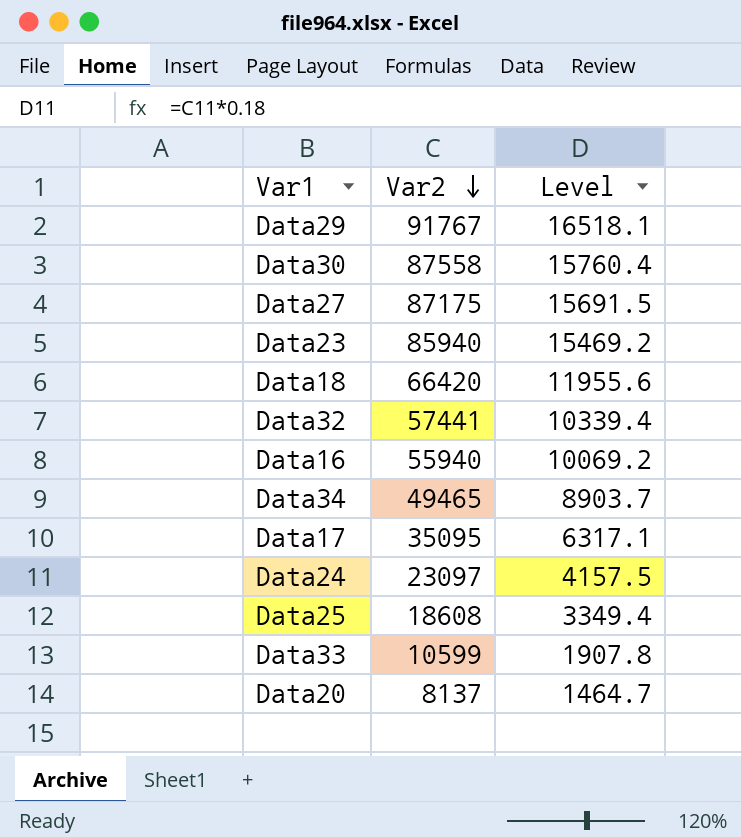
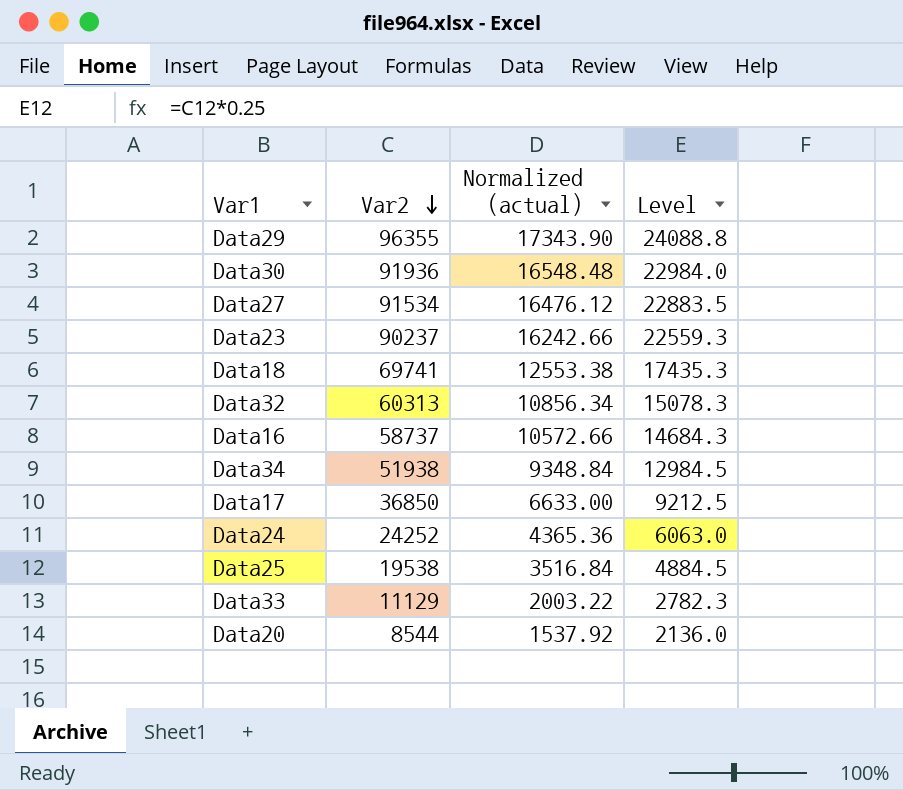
column Normalized (actual) | formula: none -> [Var2] * 0.18
column Level | formula: [Var2] * 0.18 -> [Var2] * 0.25
Data29 | Var2: 91767 -> 96355
Data30 | Var2: 87558 -> 91936
Data27 | Var2: 87175 -> 91534
Data23 | Var2: 85940 -> 90237
Data18 | Var2: 66420 -> 69741
Data32 | Var2: 57441 -> 60313
Data16 | Var2: 55940 -> 58737
Data34 | Var2: 49465 -> 51938
Data17 | Var2: 35095 -> 36850
Data24 | Var2: 23097 -> 24252
Data25 | Var2: 18608 -> 19538
Data33 | Var2: 10599 -> 11129
Data20 | Var2: 8137 -> 8544

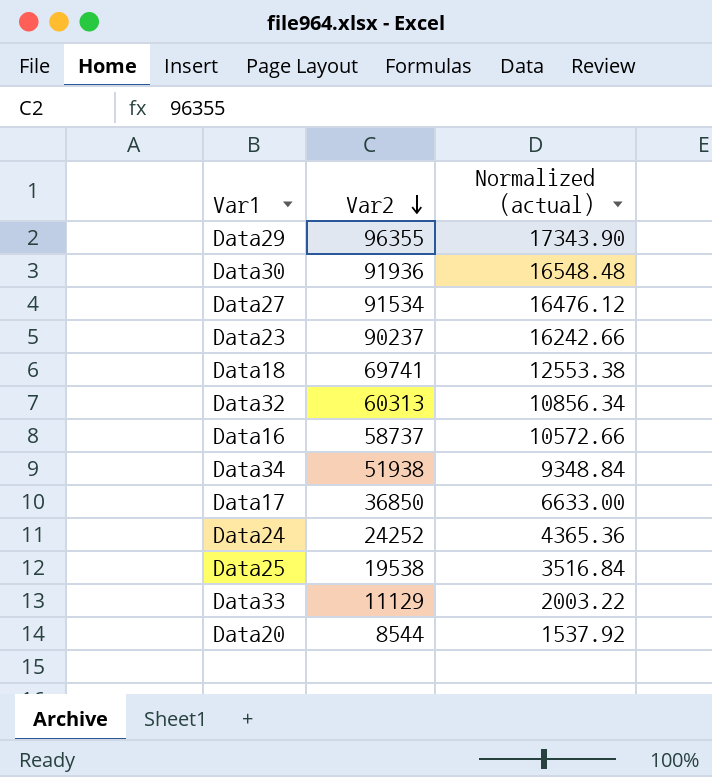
column Level | formula: [Var2] * 0.25 -> none

